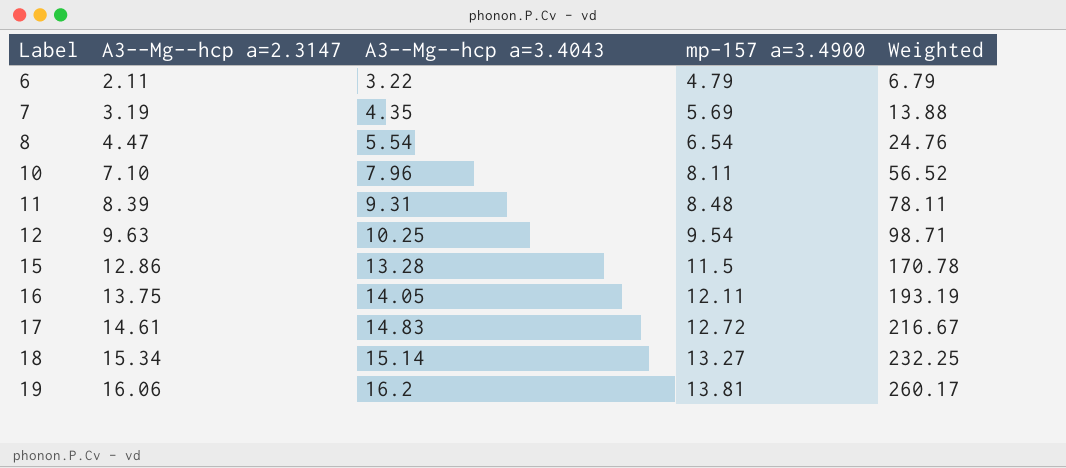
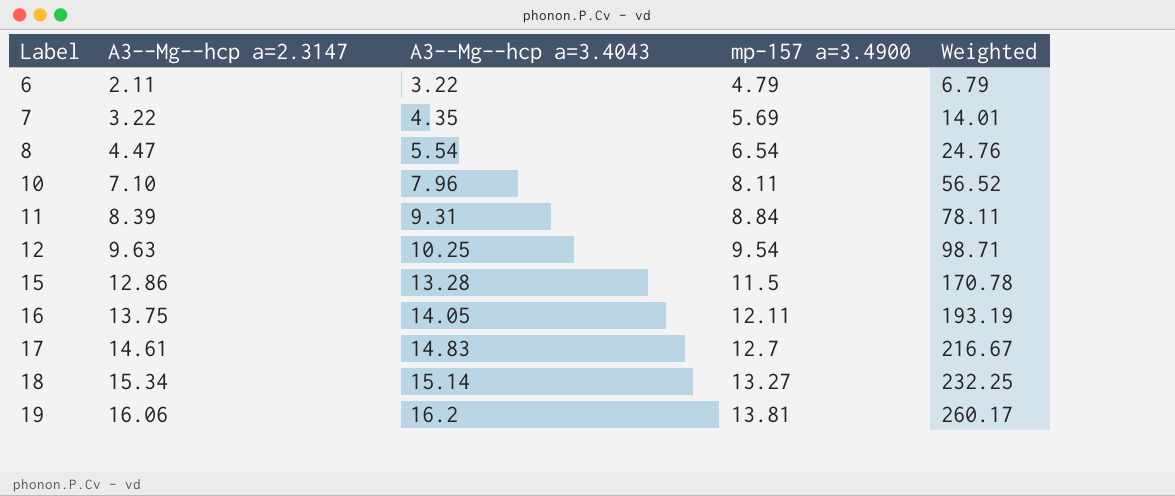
7 | A3--Mg--hcp a=2.3147: 3.19 -> 3.22
7 | Weighted: 13.88 -> 14.01
11 | mp-157 a=3.4900: 8.48 -> 8.84
17 | mp-157 a=3.4900: 12.72 -> 12.7

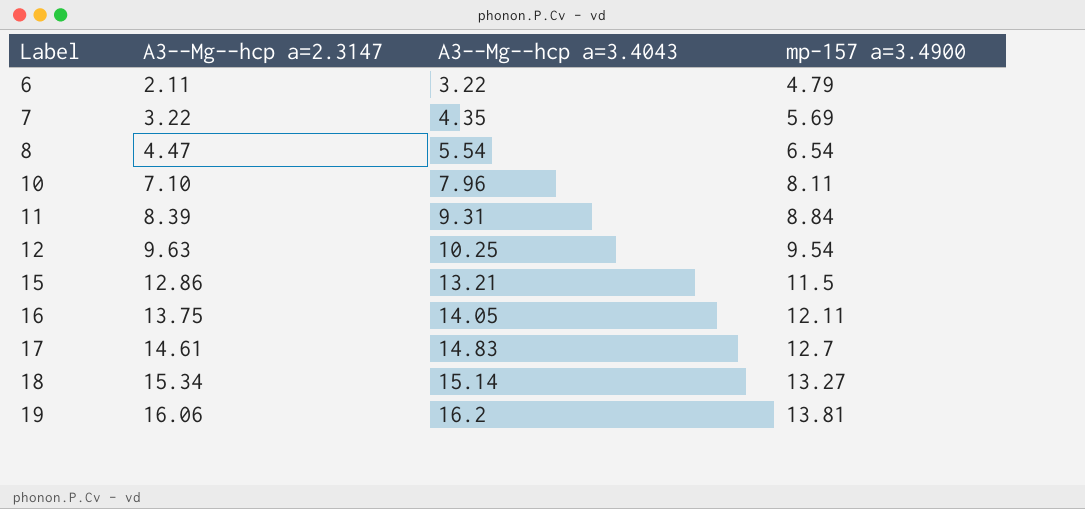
column Weighted | formula: [A3--Mg--hcp a=2.3147] * [A3--Mg--hcp a=3.4043] -> none
15 | A3--Mg--hcp a=3.4043: 13.28 -> 13.21

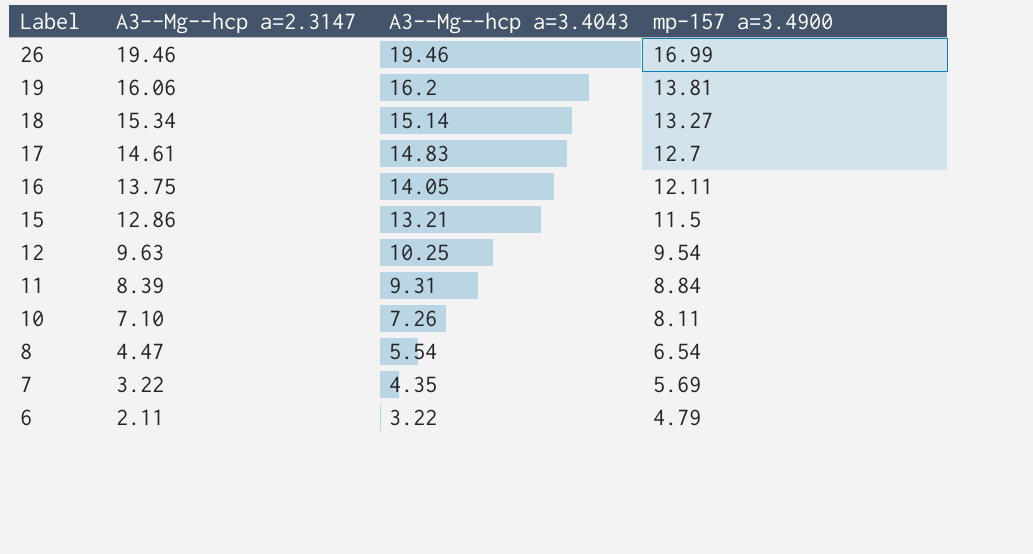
row order: Label ascending -> Label descending
row 26: none -> 19.46 | 19.46 | 16.99
10 | A3--Mg--hcp a=3.4043: 7.96 -> 7.26

